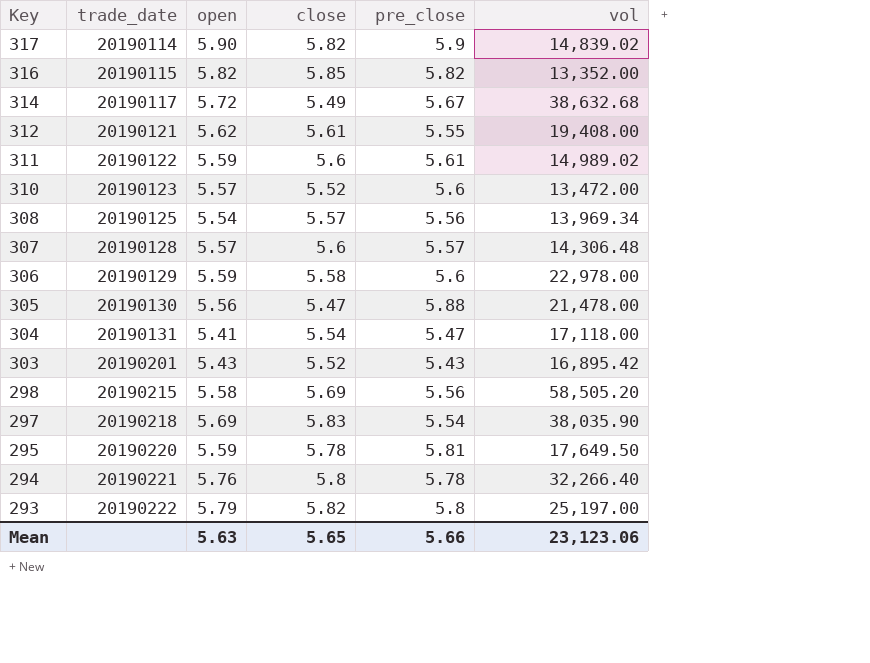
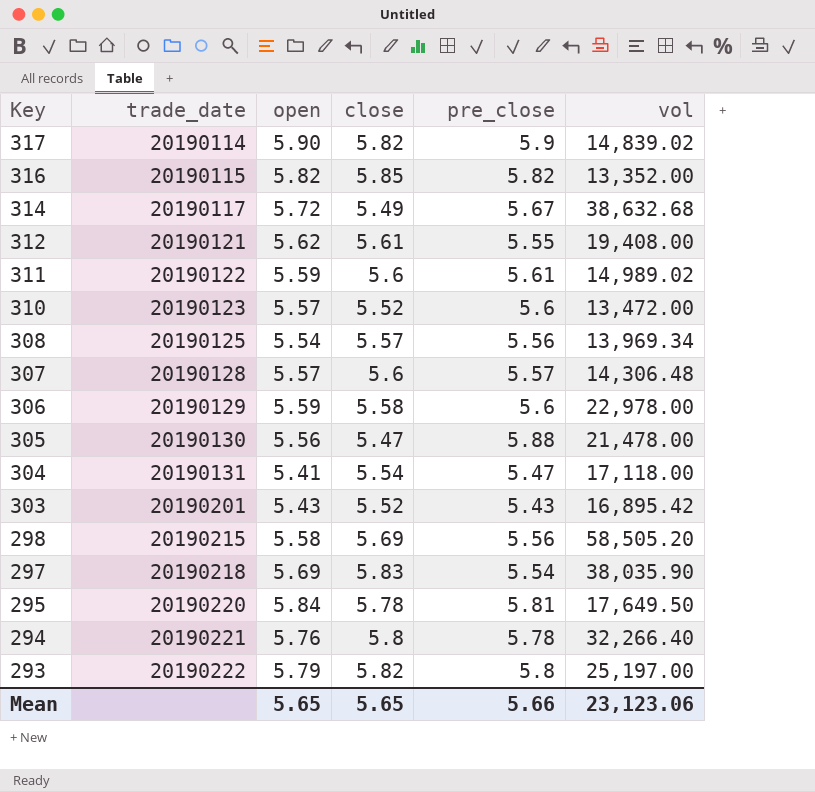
295 | open: 5.59 -> 5.84
Mean | open: 5.63 -> 5.65

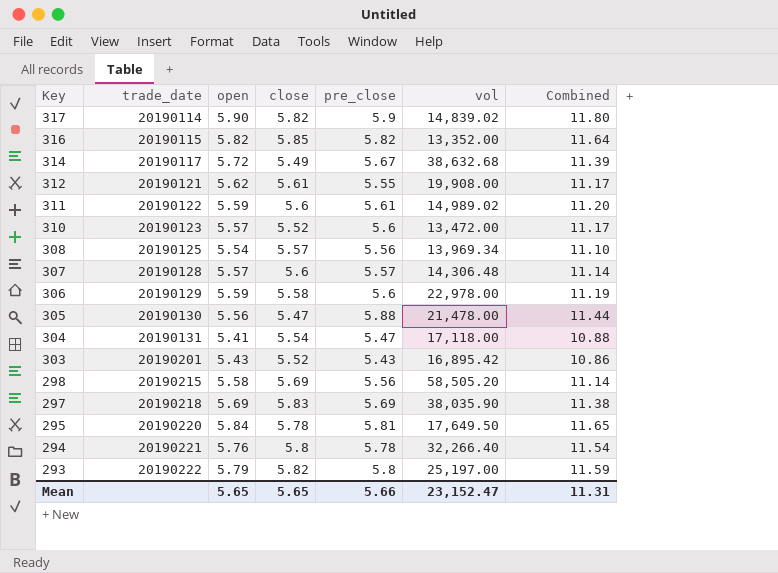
column Combined | formula: none -> [open] + [pre_close]
312 | vol: 19,408.00 -> 19,908.00
297 | pre_close: 5.54 -> 5.69
Mean | vol: 23,123.06 -> 23,152.47

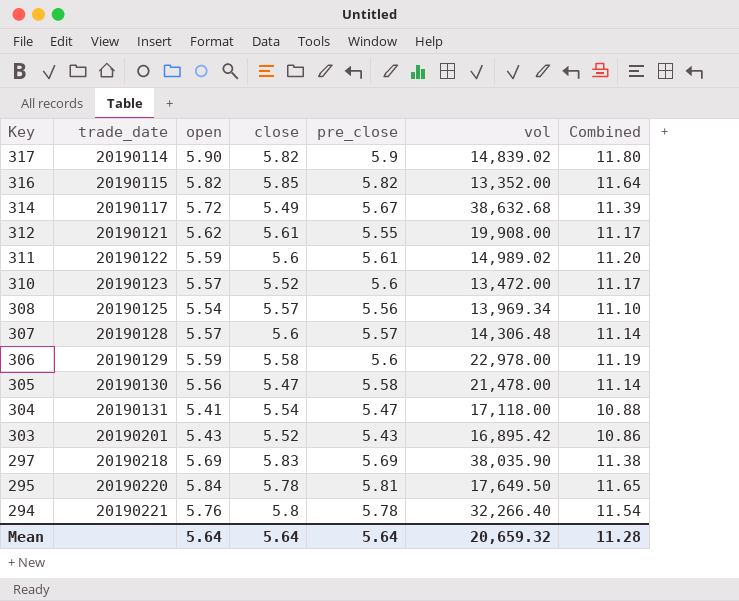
row 298: 20190215 | 5.58 | 5.69 | 5.56 | 58,505.20 | 11.14 -> none
row 293: 20190222 | 5.79 | 5.82 | 5.8 | 25,197.00 | 11.59 -> none
305 | pre_close: 5.88 -> 5.58
305 | Combined: 11.44 -> 11.14
Mean | open: 5.65 -> 5.64
Mean | close: 5.65 -> 5.64
Mean | pre_close: 5.66 -> 5.64
Mean | vol: 23,152.47 -> 20,659.32
Mean | Combined: 11.31 -> 11.28

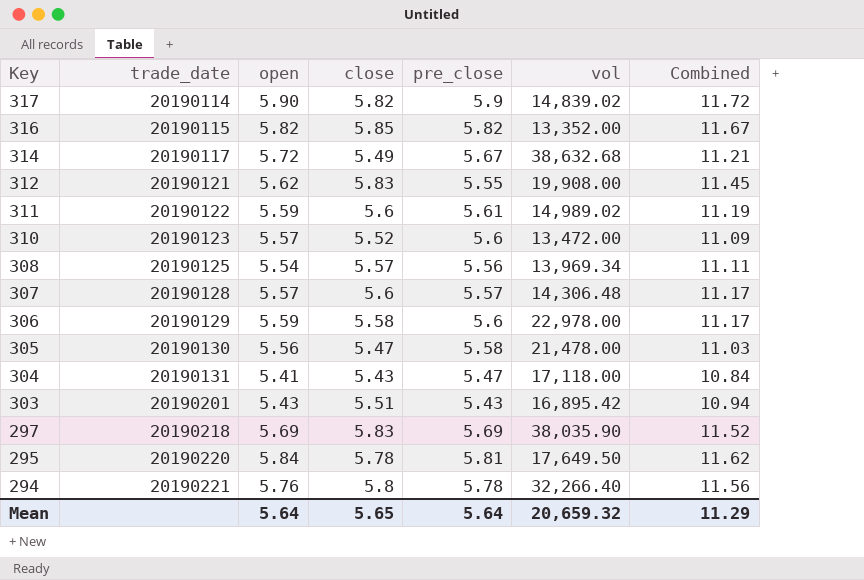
column Combined | formula: [open] + [pre_close] -> [open] + [close]
312 | close: 5.61 -> 5.83
304 | close: 5.54 -> 5.43
303 | close: 5.52 -> 5.51
Mean | close: 5.64 -> 5.65
Mean | Combined: 11.28 -> 11.29

